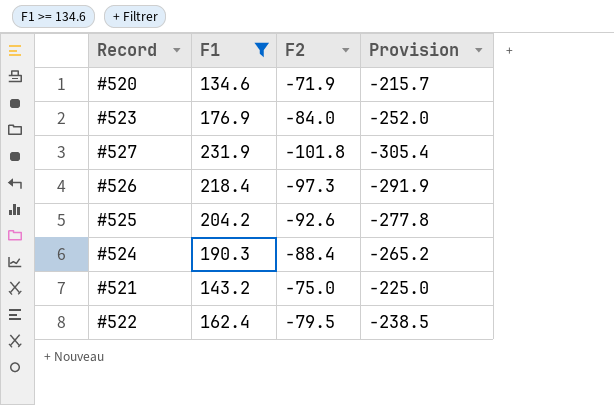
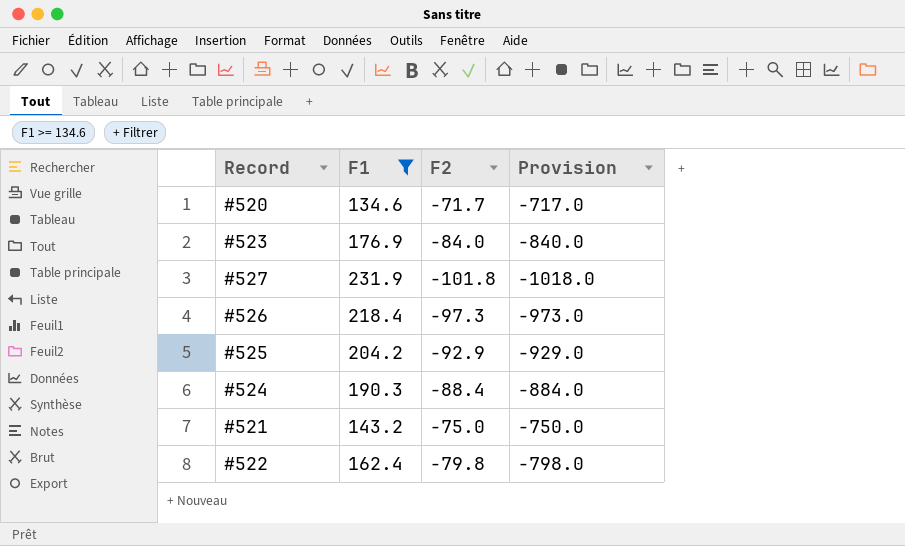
column Provision | formula: [F2] * 3 -> [F2] * 10
#520 | F2: -71.9 -> -71.7
#525 | F2: -92.6 -> -92.9
#522 | F2: -79.5 -> -79.8

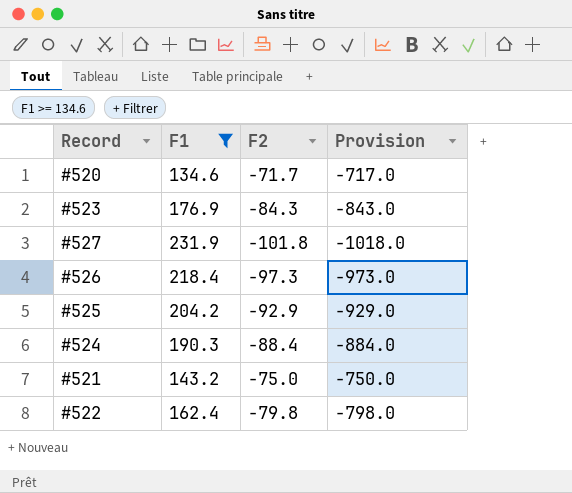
#523 | F2: -84.0 -> -84.3
#523 | Provision: -840.0 -> -843.0

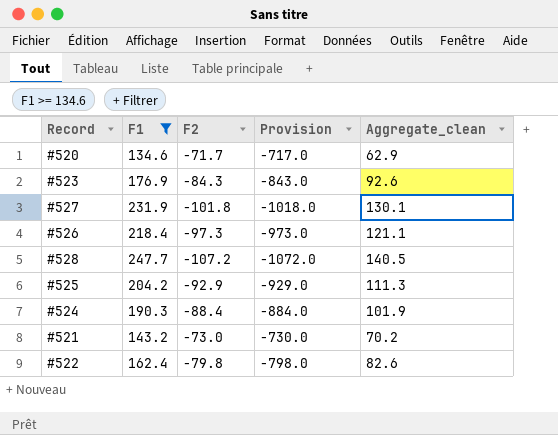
column Aggregate_clean | formula: none -> [F1] + [F2]
row #528: none -> 247.7 | -107.2 | -1072.0 | 140.5
#521 | F2: -75.0 -> -73.0
#521 | Provision: -750.0 -> -730.0

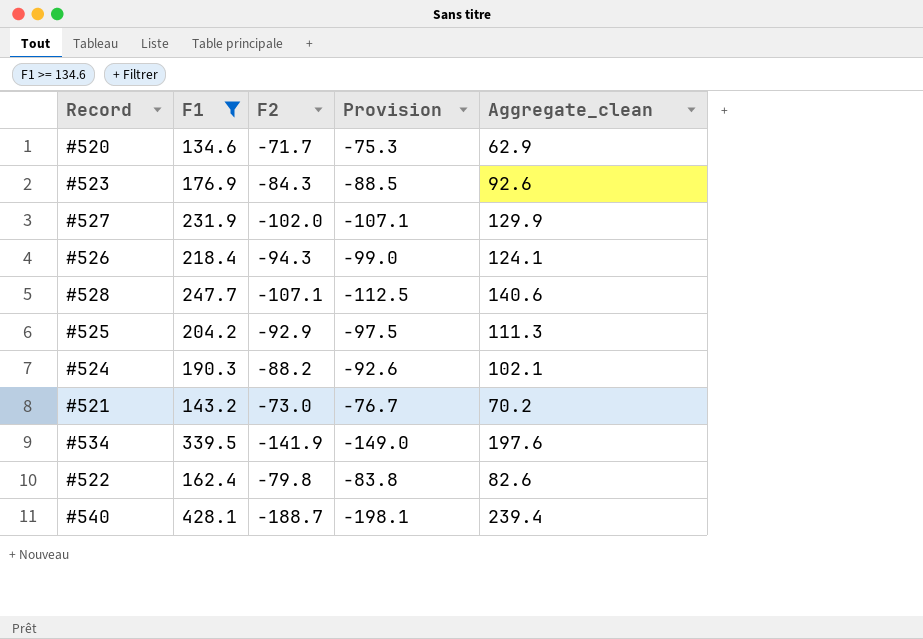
column Provision | formula: [F2] * 10 -> [F2] * 1.05
#527 | F2: -101.8 -> -102.0
#527 | Aggregate_clean: 130.1 -> 129.9
#526 | F2: -97.3 -> -94.3
#526 | Aggregate_clean: 121.1 -> 124.1
#528 | F2: -107.2 -> -107.1
#528 | Aggregate_clean: 140.5 -> 140.6
#524 | F2: -88.4 -> -88.2
#524 | Aggregate_clean: 101.9 -> 102.1
row #534: none -> 339.5 | -141.9 | -149.0 | 197.6
row #540: none -> 428.1 | -188.7 | -198.1 | 239.4

